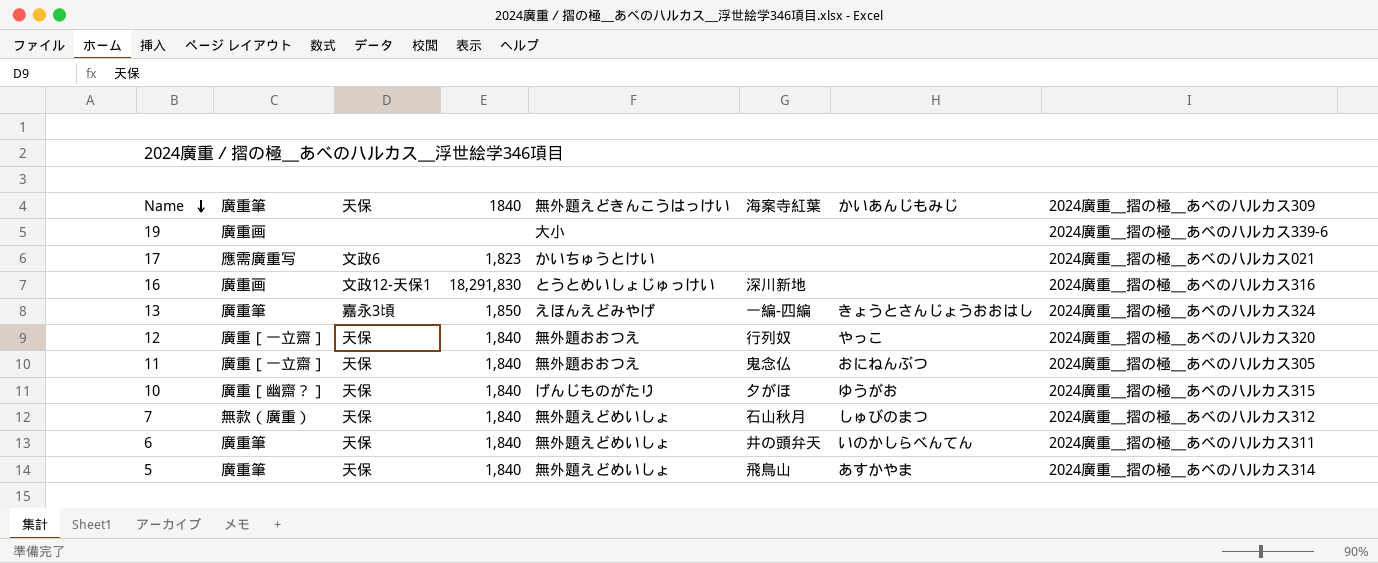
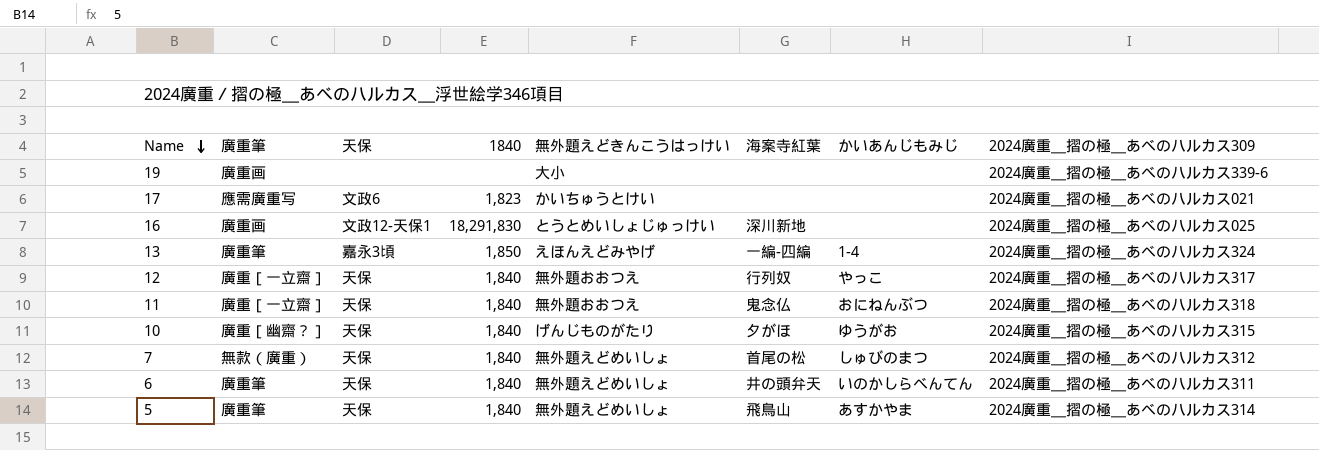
16 | 2024廣重＿摺の極＿あべのハルカス309: 2024廣重＿摺の極＿あべのハルカス316 -> 2024廣重＿摺の極＿あべのハルカス025
13 | かいあんじもみじ: きょうとさんじょうおおはし -> 1-4
12 | 2024廣重＿摺の極＿あべのハルカス309: 2024廣重＿摺の極＿あべのハルカス320 -> 2024廣重＿摺の極＿あべのハルカス317
11 | 2024廣重＿摺の極＿あべのハルカス309: 2024廣重＿摺の極＿あべのハルカス305 -> 2024廣重＿摺の極＿あべのハルカス318
7 | 海案寺紅葉: 石山秋月 -> 首尾の松

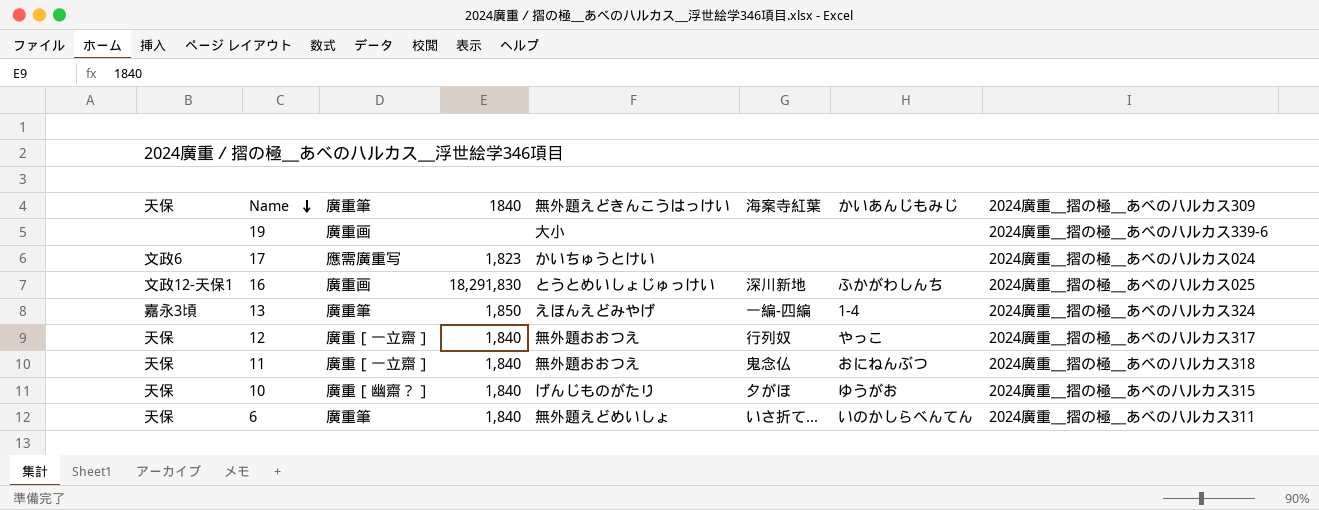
column 天保 | position: 3 -> 1
row 7: 無款（廣重） | 天保 | 1,840 | 無外題えどめいしょ | 首尾の松 | しゅびのまつ | 2024廣重＿摺の極＿あべのハルカス312 -> none
row 5: 廣重筆 | 天保 | 1,840 | 無外題えどめいしょ | 飛鳥山 | あすかやま | 2024廣重＿摺の極＿あべのハルカス314 -> none
17 | 2024廣重＿摺の極＿あべのハルカス309: 2024廣重＿摺の極＿あべのハルカス021 -> 2024廣重＿摺の極＿あべのハルカス024
16 | かいあんじもみじ: none -> ふかがわしんち
6 | 海案寺紅葉: 井の頭弁天 -> いさ折て...

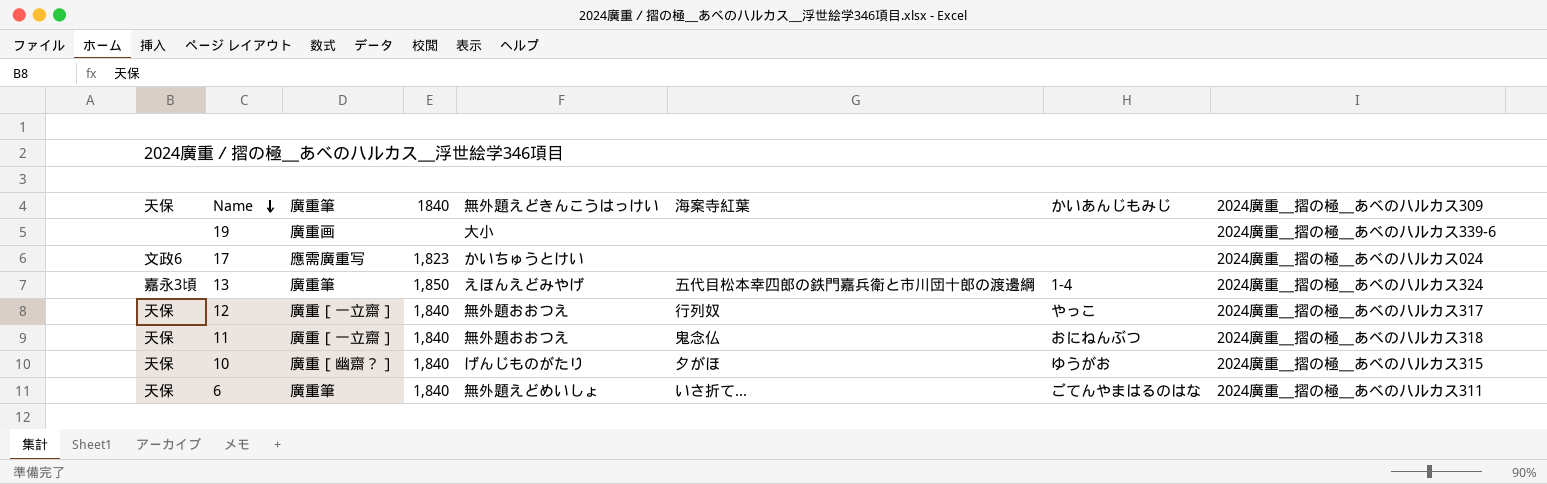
row 16: 文政12-天保1 | 廣重画 | 18,291,830 | とうとめいしょじゅっけい | 深川新地 | ふかがわしんち | 2024廣重＿摺の極＿あべのハルカス025 -> none
13 | 海案寺紅葉: 一編-四編 -> 五代目松本幸四郎の鉄門嘉兵衛と市川団十郎の渡邊綱
6 | かいあんじもみじ: いのかしらべんてん -> ごてんやまはるのはな

